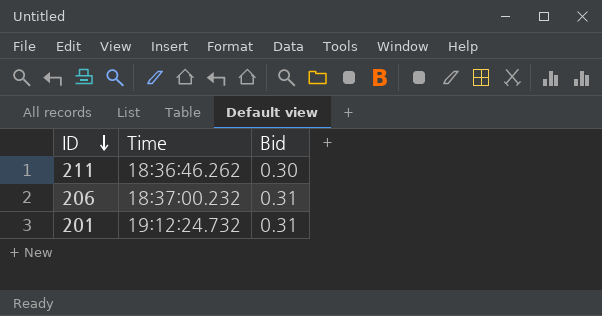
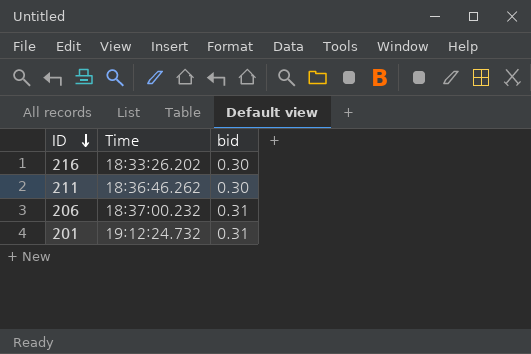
column name: Bid -> bid
row 216: none -> 18:33:26.202 | 0.30

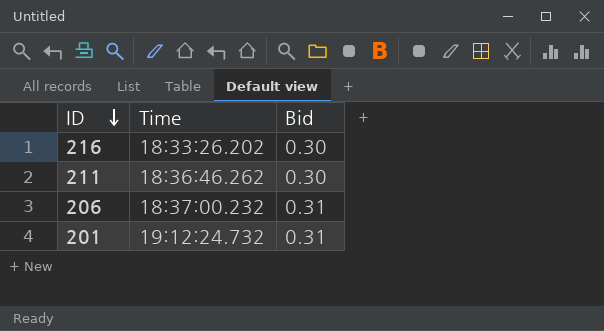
column name: bid -> Bid

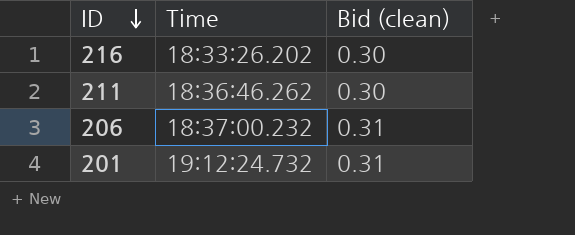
column name: Bid -> Bid (clean)

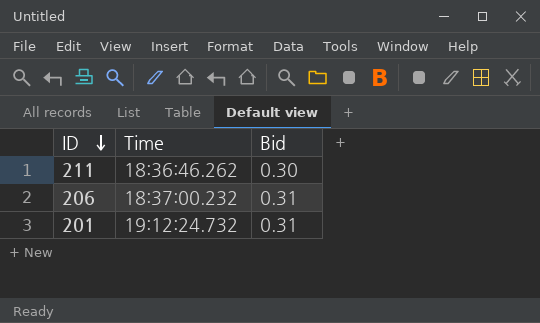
column name: Bid (clean) -> Bid
row 216: 18:33:26.202 | 0.30 -> none

